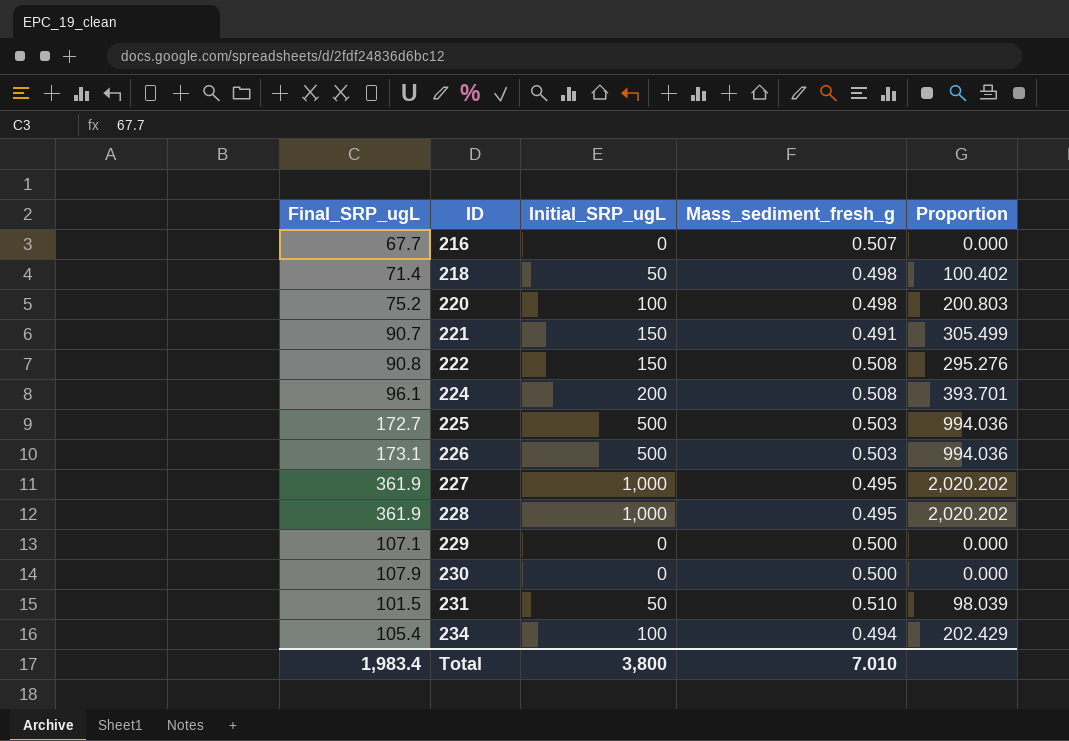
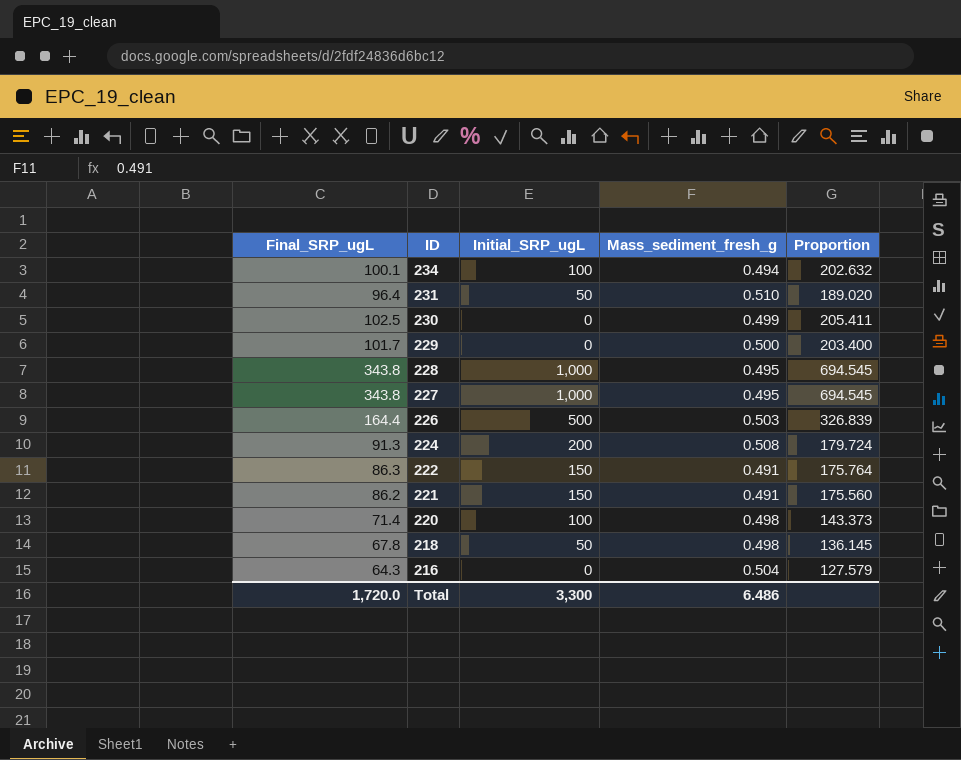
row order: ID ascending -> ID descending
column Proportion | formula: [Initial_SRP_ugL] / [Mass_sediment_fresh_g] -> [Final_SRP_ugL] / [Mass_sediment_fresh_g]
row 225: 172.7 | 500 | 0.503 | 994.036 -> none
234 | Final_SRP_ugL: 105.4 -> 100.1
231 | Final_SRP_ugL: 101.5 -> 96.4
230 | Final_SRP_ugL: 107.9 -> 102.5
230 | Mass_sediment_fresh_g: 0.500 -> 0.499
229 | Final_SRP_ugL: 107.1 -> 101.7
228 | Final_SRP_ugL: 361.9 -> 343.8
227 | Final_SRP_ugL: 361.9 -> 343.8
226 | Final_SRP_ugL: 173.1 -> 164.4
224 | Final_SRP_ugL: 96.1 -> 91.3
222 | Final_SRP_ugL: 90.8 -> 86.3
222 | Mass_sediment_fresh_g: 0.508 -> 0.491
221 | Final_SRP_ugL: 90.7 -> 86.2
220 | Final_SRP_ugL: 75.2 -> 71.4
218 | Final_SRP_ugL: 71.4 -> 67.8
216 | Final_SRP_ugL: 67.7 -> 64.3
216 | Mass_sediment_fresh_g: 0.507 -> 0.504
Total | Final_SRP_ugL: 1,983.4 -> 1,720.0
Total | Initial_SRP_ugL: 3,800 -> 3,300
Total | Mass_sediment_fresh_g: 7.010 -> 6.486

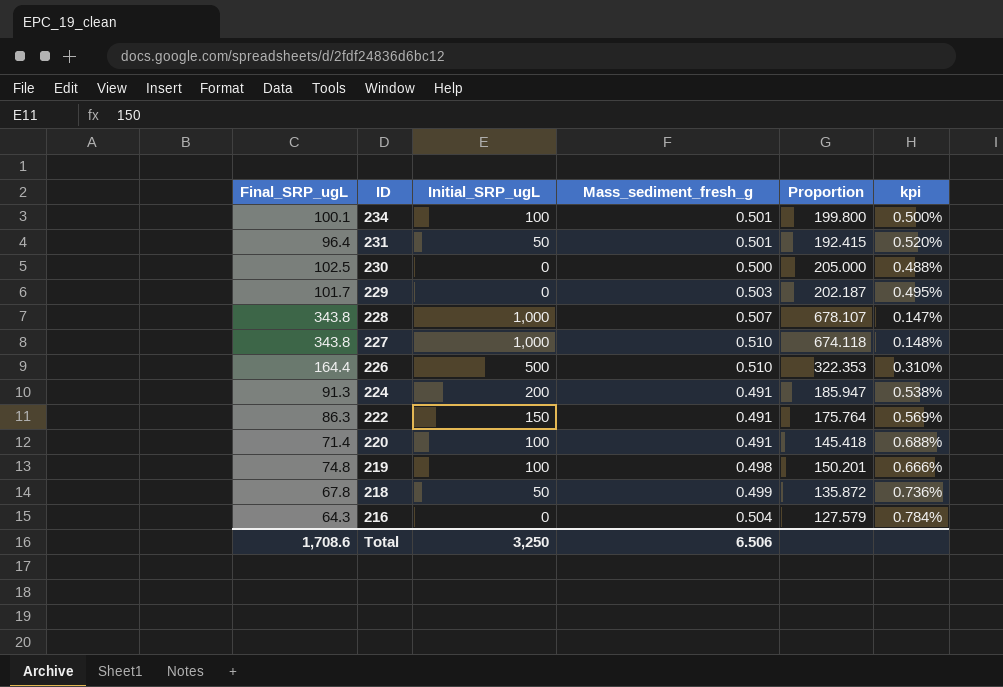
column kpi | formula: none -> [Mass_sediment_fresh_g] / [Final_SRP_ugL]
row 221: 86.2 | 150 | 0.491 | 175.560 -> none
234 | Mass_sediment_fresh_g: 0.494 -> 0.501
234 | Proportion: 202.632 -> 199.800
231 | Mass_sediment_fresh_g: 0.510 -> 0.501
231 | Proportion: 189.020 -> 192.415
230 | Mass_sediment_fresh_g: 0.499 -> 0.500
230 | Proportion: 205.411 -> 205.000
229 | Mass_sediment_fresh_g: 0.500 -> 0.503
229 | Proportion: 203.400 -> 202.187
228 | Mass_sediment_fresh_g: 0.495 -> 0.507
228 | Proportion: 694.545 -> 678.107
227 | Mass_sediment_fresh_g: 0.495 -> 0.510
227 | Proportion: 694.545 -> 674.118
226 | Mass_sediment_fresh_g: 0.503 -> 0.510
226 | Proportion: 326.839 -> 322.353
224 | Mass_sediment_fresh_g: 0.508 -> 0.491
224 | Proportion: 179.724 -> 185.947
220 | Mass_sediment_fresh_g: 0.498 -> 0.491
220 | Proportion: 143.373 -> 145.418
row 219: none -> 74.8 | 100 | 0.498 | 150.201 | 0.666%
218 | Mass_sediment_fresh_g: 0.498 -> 0.499
218 | Proportion: 136.145 -> 135.872
Total | Final_SRP_ugL: 1,720.0 -> 1,708.6
Total | Initial_SRP_ugL: 3,300 -> 3,250
Total | Mass_sediment_fresh_g: 6.486 -> 6.506

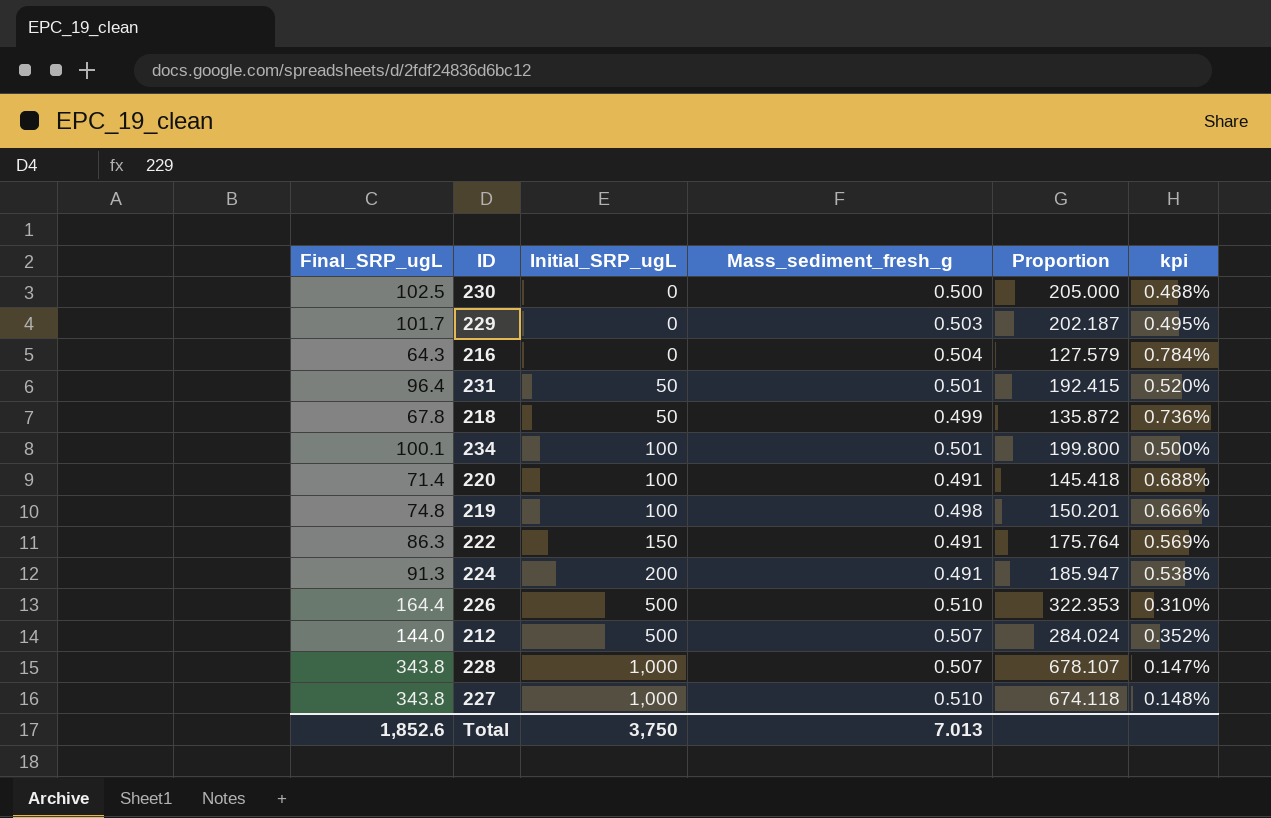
row order: ID descending -> Initial_SRP_ugL ascending
row 212: none -> 144.0 | 500 | 0.507 | 284.024 | 0.352%
Total | Final_SRP_ugL: 1,708.6 -> 1,852.6
Total | Initial_SRP_ugL: 3,250 -> 3,750
Total | Mass_sediment_fresh_g: 6.506 -> 7.013

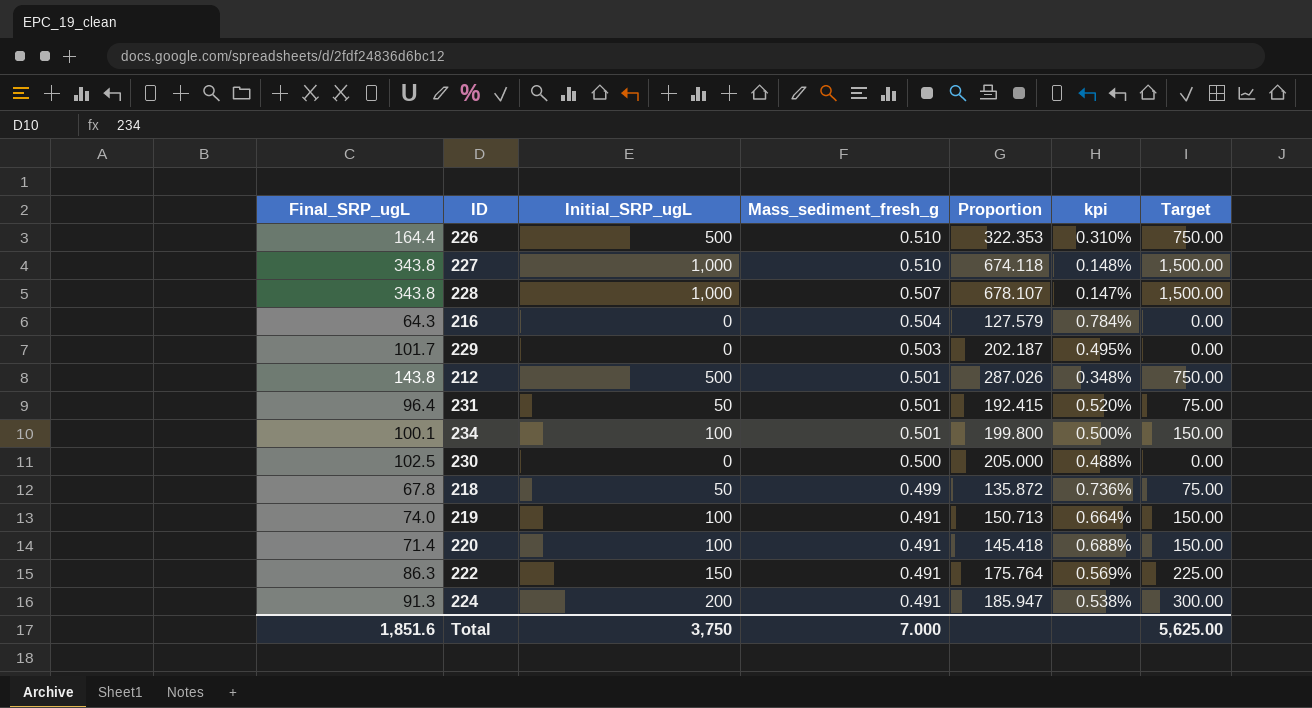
row order: Initial_SRP_ugL ascending -> Mass_sediment_fresh_g descending
column Target | formula: none -> [Initial_SRP_ugL] * 1.5
212 | Final_SRP_ugL: 144.0 -> 143.8
212 | Mass_sediment_fresh_g: 0.507 -> 0.501
212 | Proportion: 284.024 -> 287.026
212 | kpi: 0.352% -> 0.348%
219 | Final_SRP_ugL: 74.8 -> 74.0
219 | Mass_sediment_fresh_g: 0.498 -> 0.491
219 | Proportion: 150.201 -> 150.713
219 | kpi: 0.666% -> 0.664%
Total | Final_SRP_ugL: 1,852.6 -> 1,851.6
Total | Mass_sediment_fresh_g: 7.013 -> 7.000

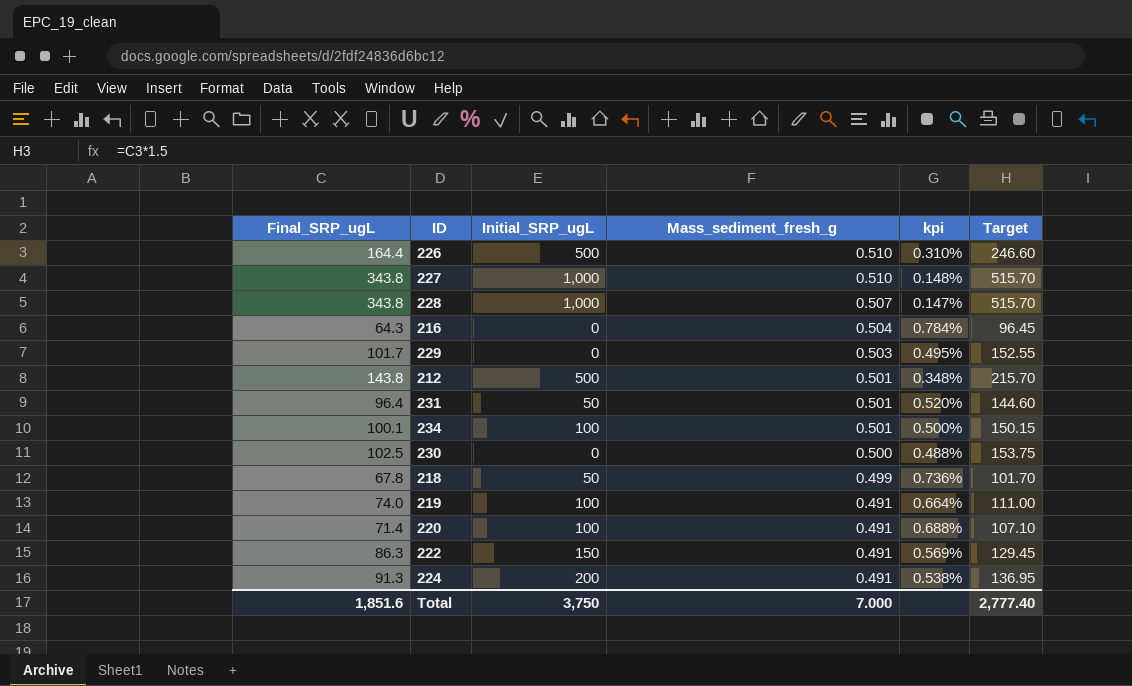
column Proportion | formula: [Final_SRP_ugL] / [Mass_sediment_fresh_g] -> none
column Target | formula: [Initial_SRP_ugL] * 1.5 -> [Final_SRP_ugL] * 1.5
Total | Target: 5,625.00 -> 2,777.40

